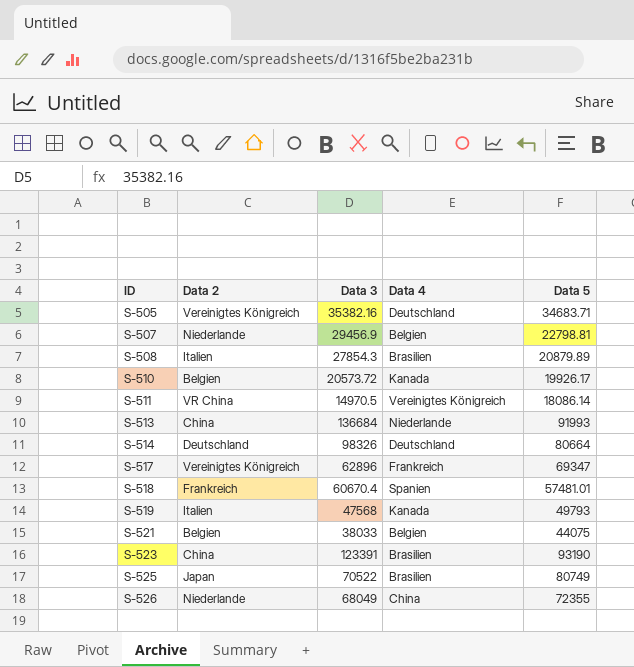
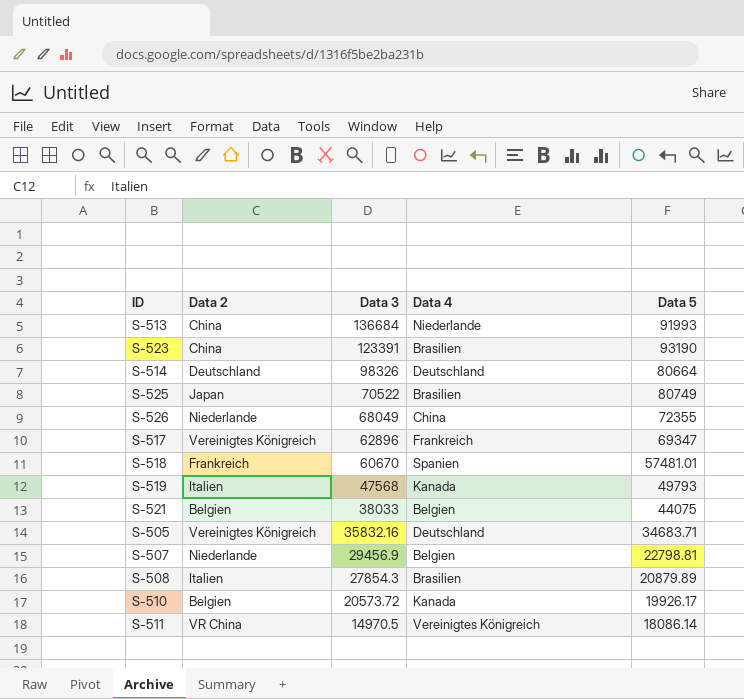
row order: ID ascending -> Data 3 descending
S-518 | Data 3: 60670.4 -> 60670
S-505 | Data 3: 35382.16 -> 35832.16

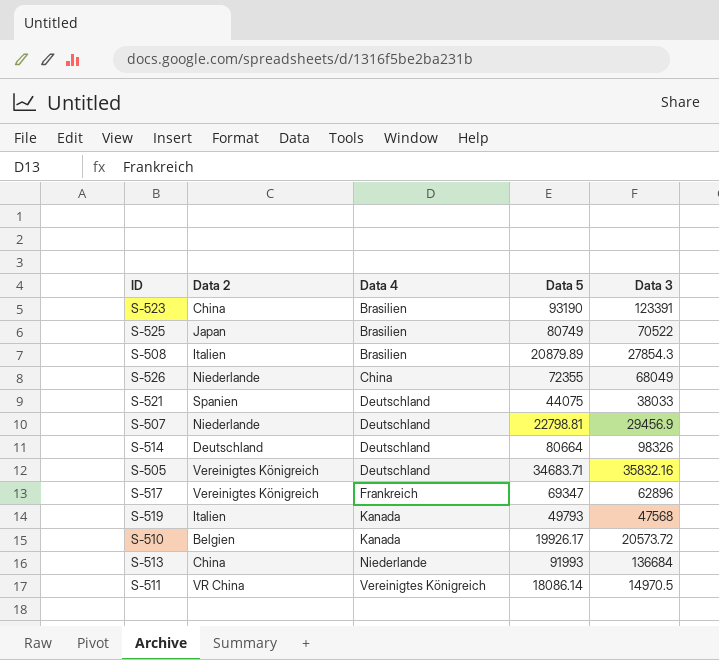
row order: Data 3 descending -> Data 4 ascending
column Data 3 | position: 3 -> 5
row S-518: Frankreich | 60670 | Spanien | 57481.01 -> none
S-521 | Data 2: Belgien -> Spanien
S-521 | Data 4: Belgien -> Deutschland
S-507 | Data 4: Belgien -> Deutschland

